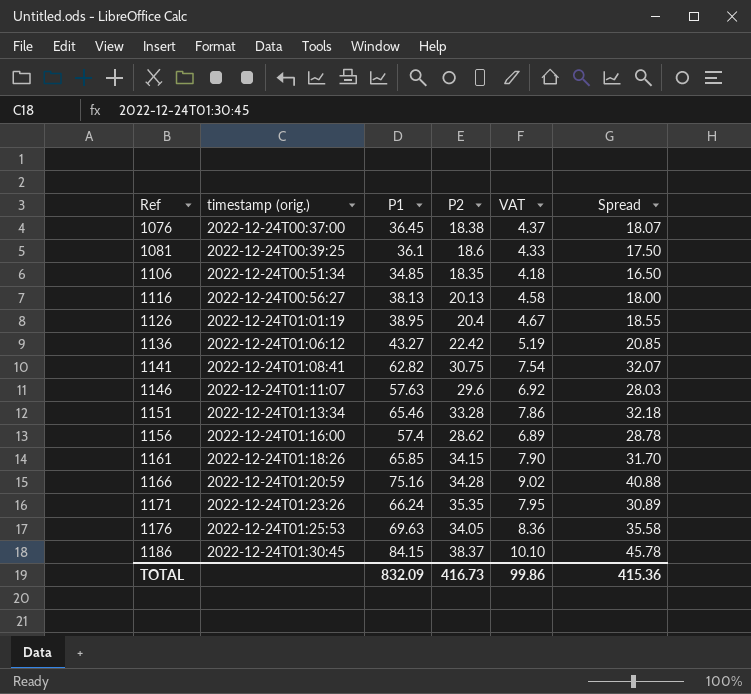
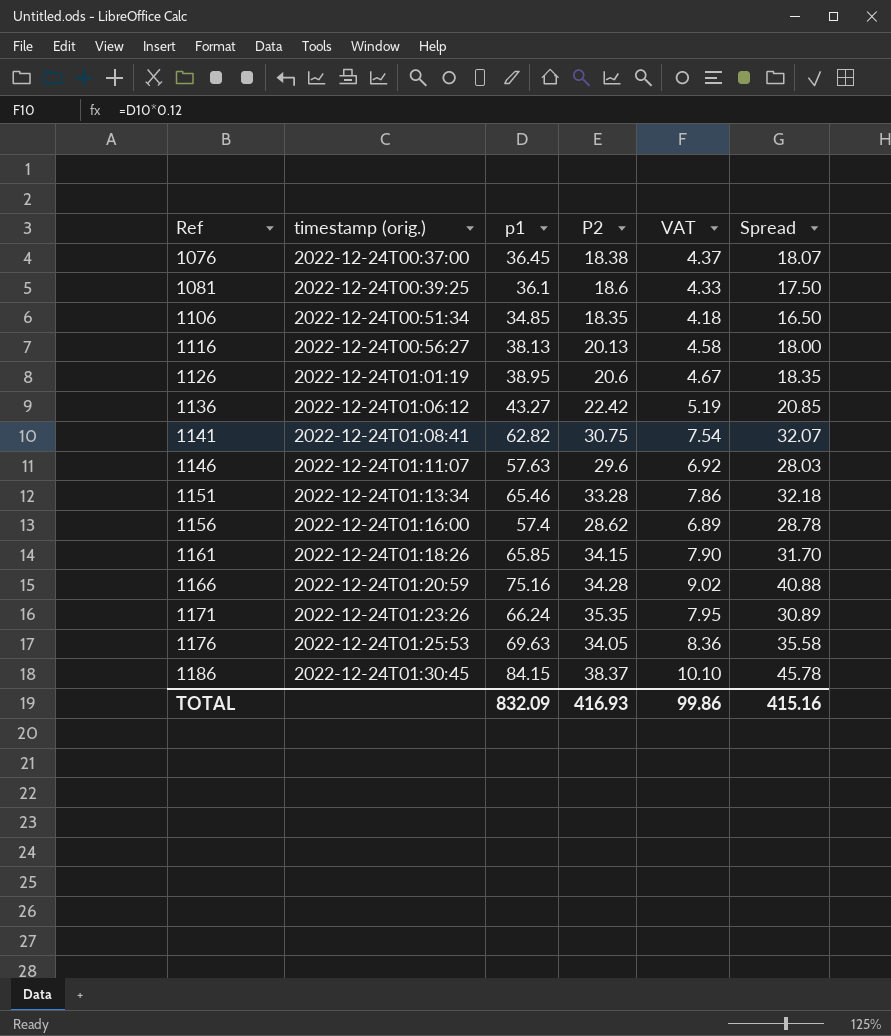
column name: P1 -> p1
1126 | P2: 20.4 -> 20.6
1126 | Spread: 18.55 -> 18.35
TOTAL | P2: 416.73 -> 416.93
TOTAL | Spread: 415.36 -> 415.16

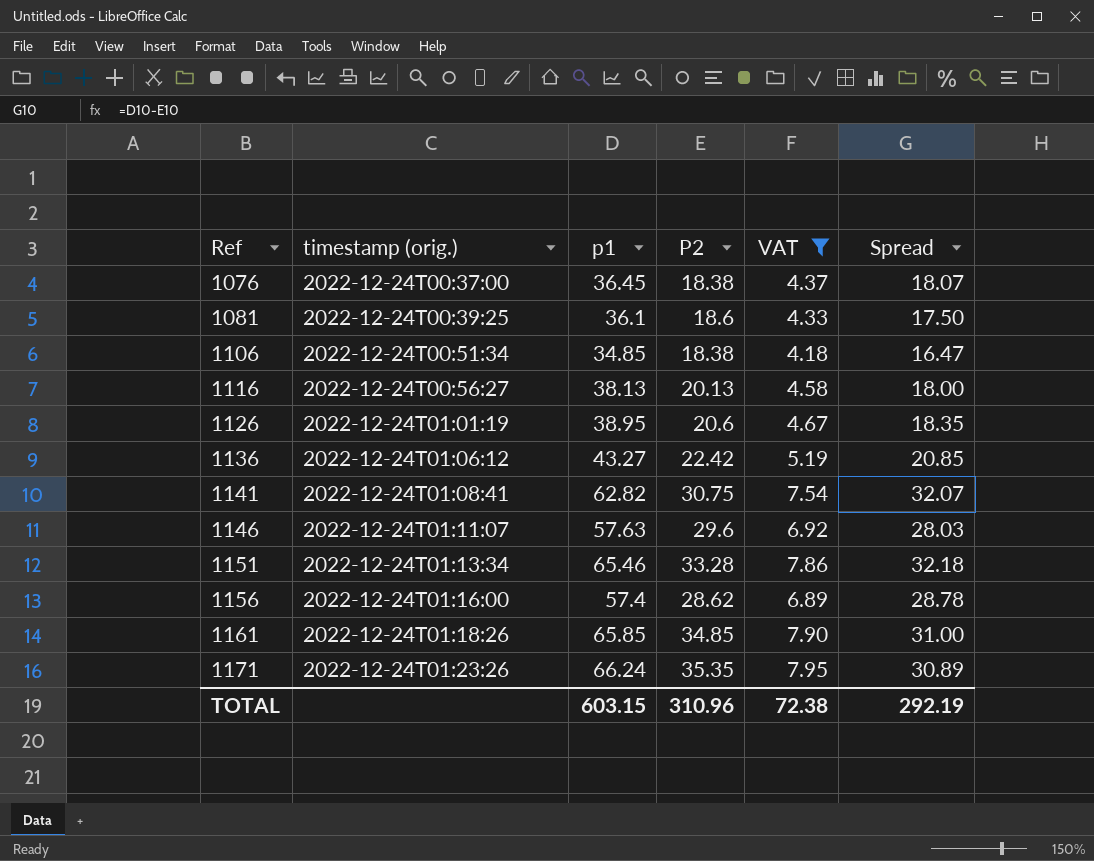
filter: none -> VAT <= 7.95
1106 | P2: 18.35 -> 18.38
1106 | Spread: 16.50 -> 16.47
1161 | P2: 34.15 -> 34.85
1161 | Spread: 31.70 -> 31.00
TOTAL | p1: 832.09 -> 603.15
TOTAL | P2: 416.93 -> 310.96
TOTAL | VAT: 99.86 -> 72.38
TOTAL | Spread: 415.16 -> 292.19

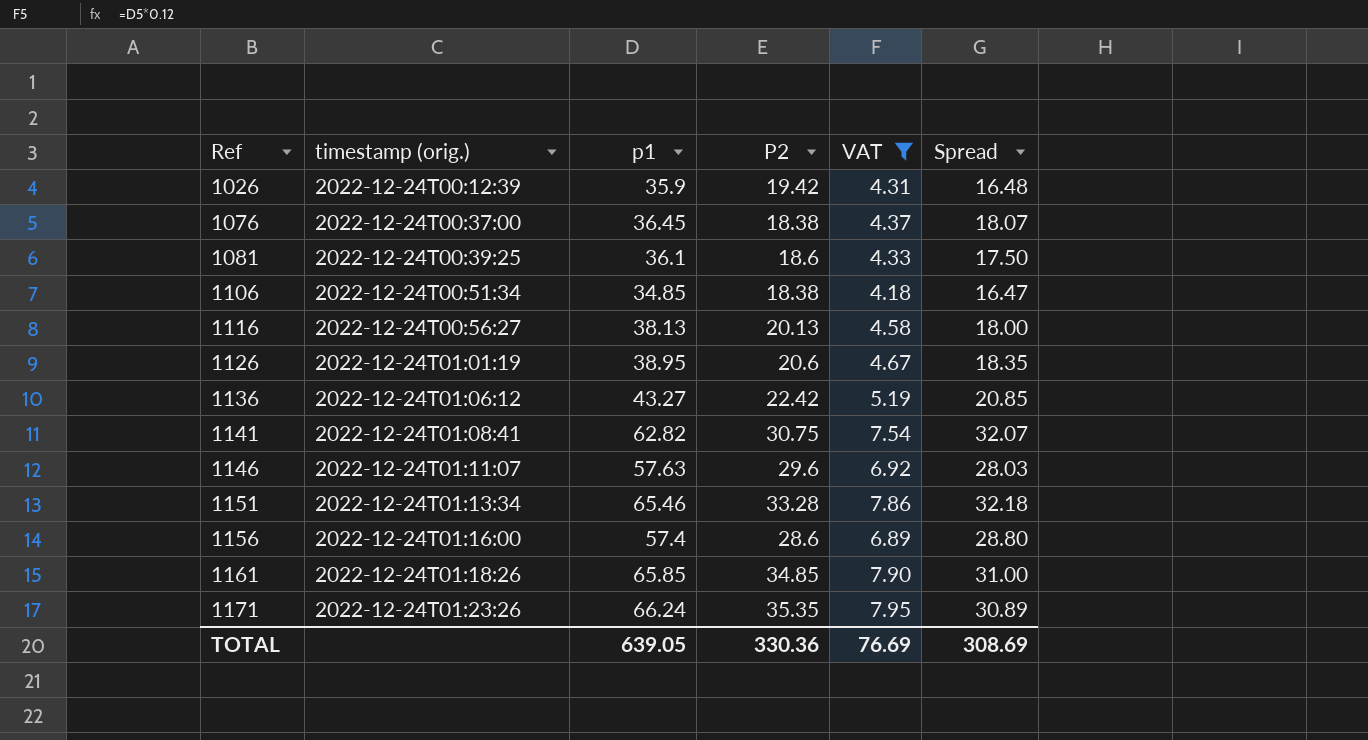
row 1026: none -> 2022-12-24T00:12:39 | 35.9 | 19.42 | 4.31 | 16.48
1156 | P2: 28.62 -> 28.6
1156 | Spread: 28.78 -> 28.80
TOTAL | p1: 603.15 -> 639.05
TOTAL | P2: 310.96 -> 330.36
TOTAL | VAT: 72.38 -> 76.69
TOTAL | Spread: 292.19 -> 308.69

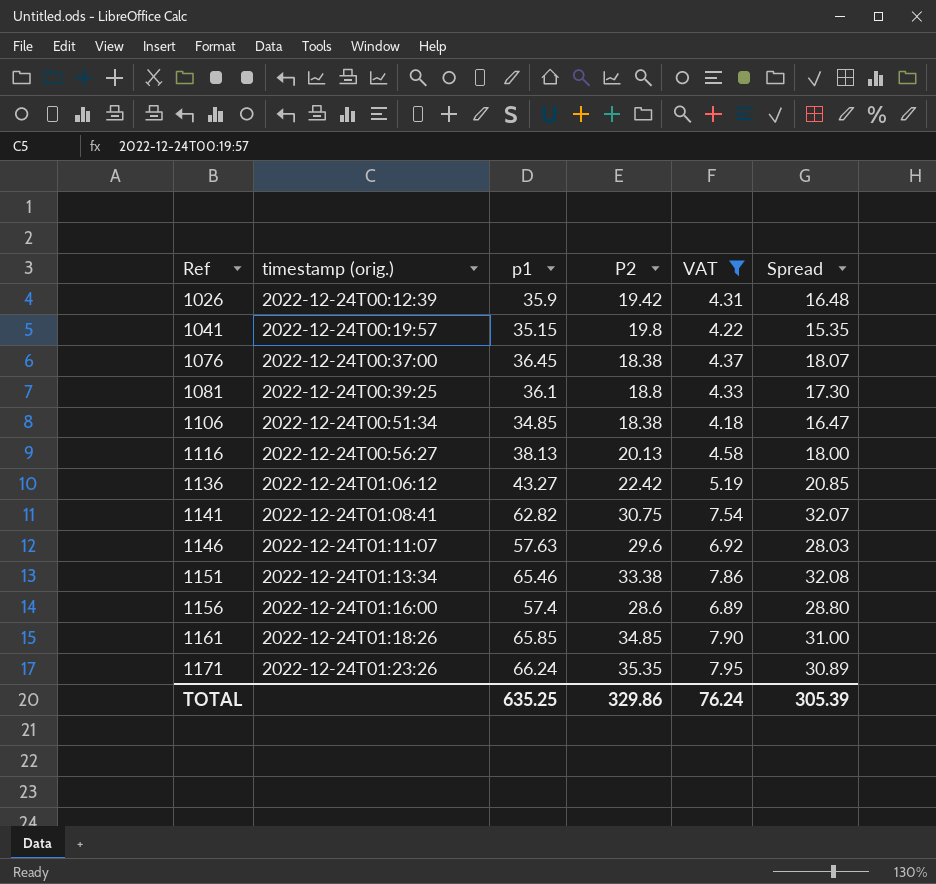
row 1126: 2022-12-24T01:01:19 | 38.95 | 20.6 | 4.67 | 18.35 -> none
row 1041: none -> 2022-12-24T00:19:57 | 35.15 | 19.8 | 4.22 | 15.35
1081 | P2: 18.6 -> 18.8
1081 | Spread: 17.50 -> 17.30
1151 | P2: 33.28 -> 33.38
1151 | Spread: 32.18 -> 32.08
TOTAL | p1: 639.05 -> 635.25
TOTAL | P2: 330.36 -> 329.86
TOTAL | VAT: 76.69 -> 76.24
TOTAL | Spread: 308.69 -> 305.39

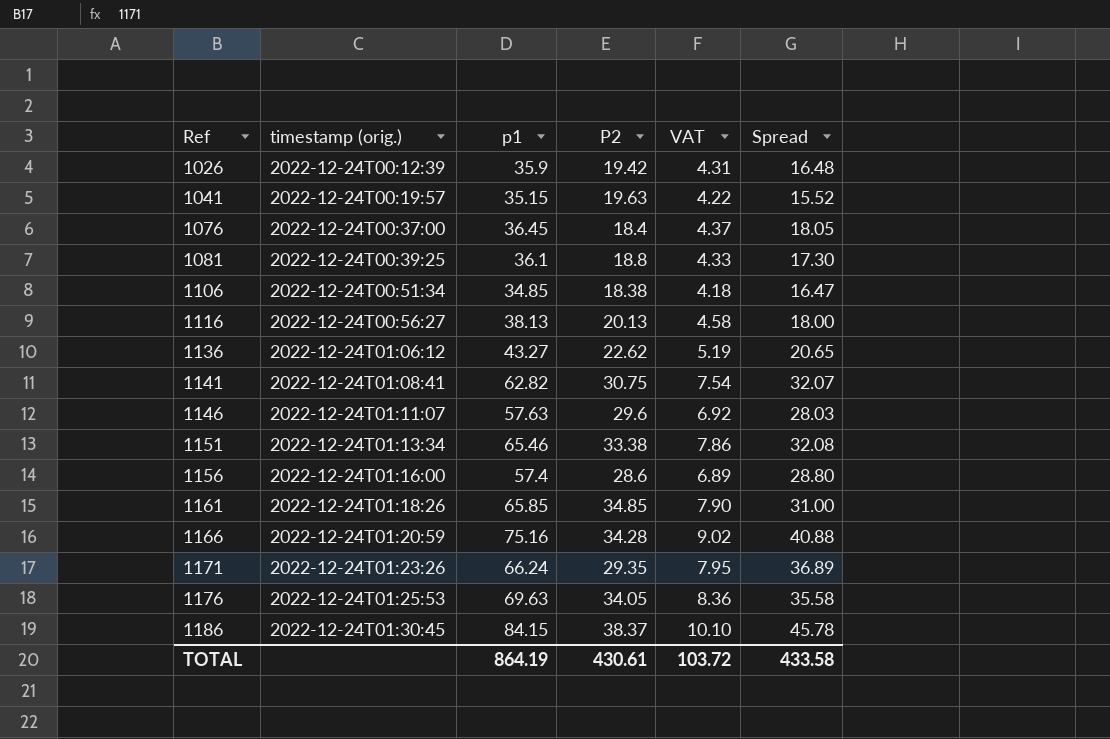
filter: VAT <= 7.95 -> none
1041 | P2: 19.8 -> 19.63
1041 | Spread: 15.35 -> 15.52
1076 | P2: 18.38 -> 18.4
1076 | Spread: 18.07 -> 18.05
1136 | P2: 22.42 -> 22.62
1136 | Spread: 20.85 -> 20.65
1171 | P2: 35.35 -> 29.35
1171 | Spread: 30.89 -> 36.89
TOTAL | p1: 635.25 -> 864.19
TOTAL | P2: 329.86 -> 430.61
TOTAL | VAT: 76.24 -> 103.72
TOTAL | Spread: 305.39 -> 433.58

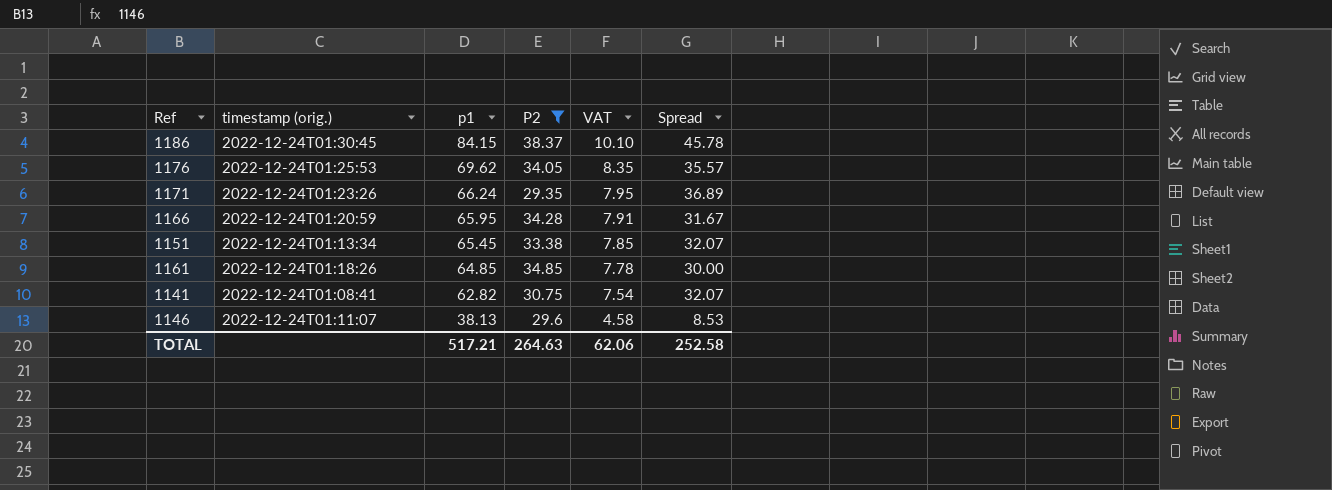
filter: none -> P2 >= 29.35
row order: Ref ascending -> p1 descending
1176 | p1: 69.63 -> 69.62
1176 | VAT: 8.36 -> 8.35
1176 | Spread: 35.58 -> 35.57
1166 | p1: 75.16 -> 65.95
1166 | VAT: 9.02 -> 7.91
1166 | Spread: 40.88 -> 31.67
1151 | p1: 65.46 -> 65.45
1151 | VAT: 7.86 -> 7.85
1151 | Spread: 32.08 -> 32.07
1161 | p1: 65.85 -> 64.85
1161 | VAT: 7.90 -> 7.78
1161 | Spread: 31.00 -> 30.00
1146 | p1: 57.63 -> 38.13
1146 | VAT: 6.92 -> 4.58
1146 | Spread: 28.03 -> 8.53
TOTAL | p1: 864.19 -> 517.21
TOTAL | P2: 430.61 -> 264.63
TOTAL | VAT: 103.72 -> 62.06
TOTAL | Spread: 433.58 -> 252.58

